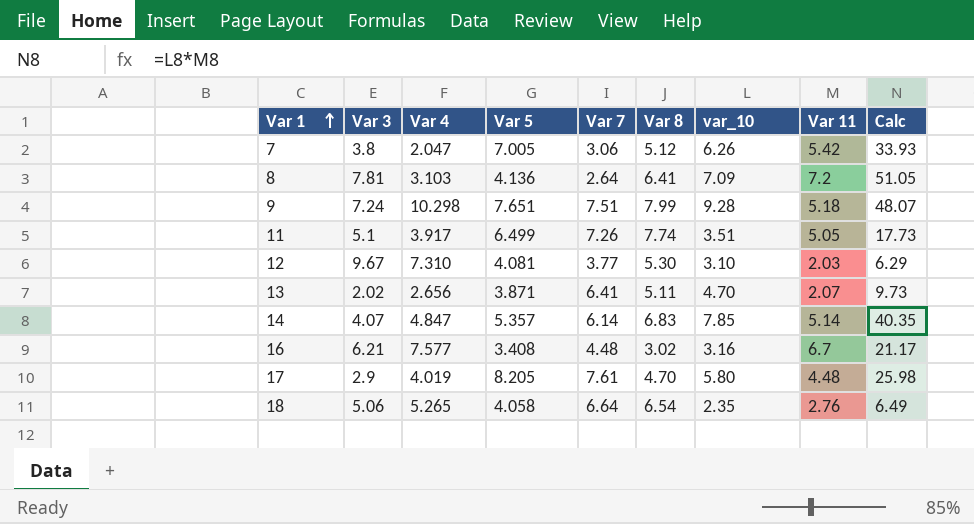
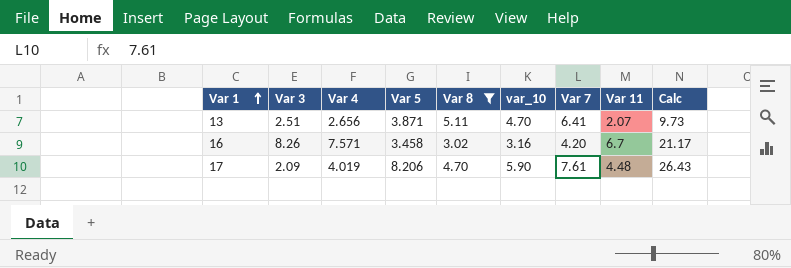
filter: none -> Var 8 <= 5.11
column Var 7 | position: 5 -> 7
13 | Var 3: 2.02 -> 2.51
16 | Var 3: 6.21 -> 8.26
16 | Var 4: 7.577 -> 7.571
16 | Var 5: 3.408 -> 3.458
16 | Var 7: 4.48 -> 4.20
17 | Var 3: 2.9 -> 2.09
17 | Var 5: 8.205 -> 8.206
17 | var_10: 5.80 -> 5.90
17 | Calc: 25.98 -> 26.43

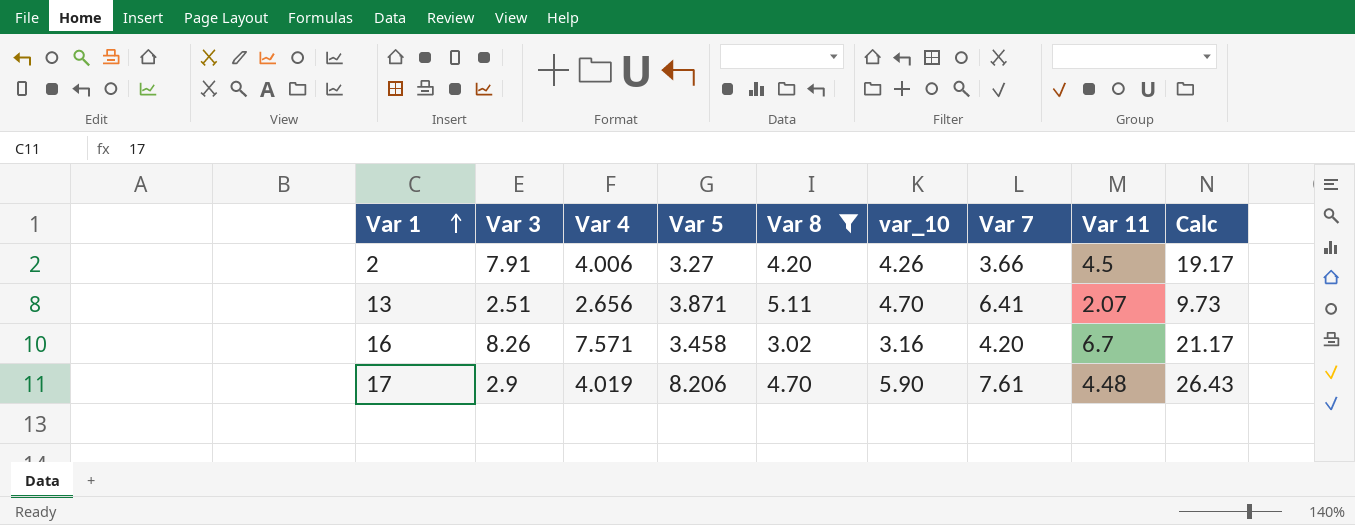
row 2: none -> 7.91 | 4.006 | 3.27 | 4.20 | 4.26 | 3.66 | 4.5 | 19.17
17 | Var 3: 2.09 -> 2.9

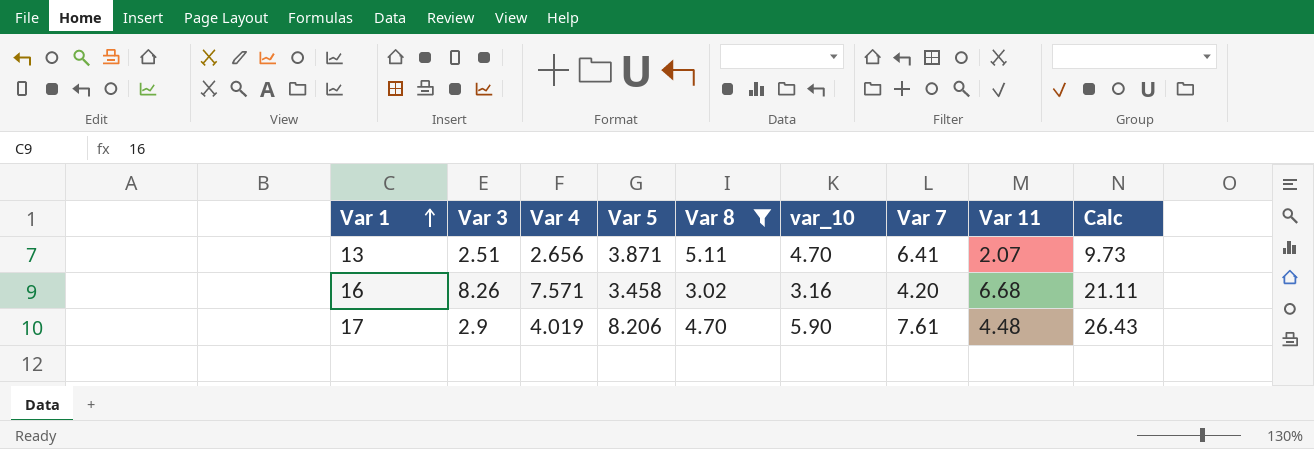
row 2: 7.91 | 4.006 | 3.27 | 4.20 | 4.26 | 3.66 | 4.5 | 19.17 -> none
16 | Var 11: 6.7 -> 6.68
16 | Calc: 21.17 -> 21.11

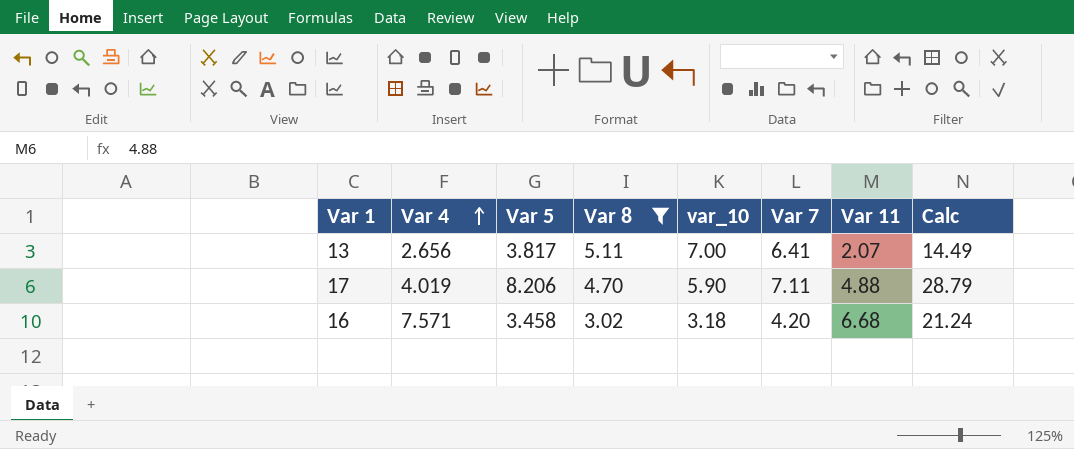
row order: Var 1 ascending -> Var 4 ascending
column Var 3 | position: 2 -> none
13 | Var 5: 3.871 -> 3.817
13 | var_10: 4.70 -> 7.00
13 | Calc: 9.73 -> 14.49
17 | Var 7: 7.61 -> 7.11
17 | Var 11: 4.48 -> 4.88
17 | Calc: 26.43 -> 28.79
16 | var_10: 3.16 -> 3.18
16 | Calc: 21.11 -> 21.24

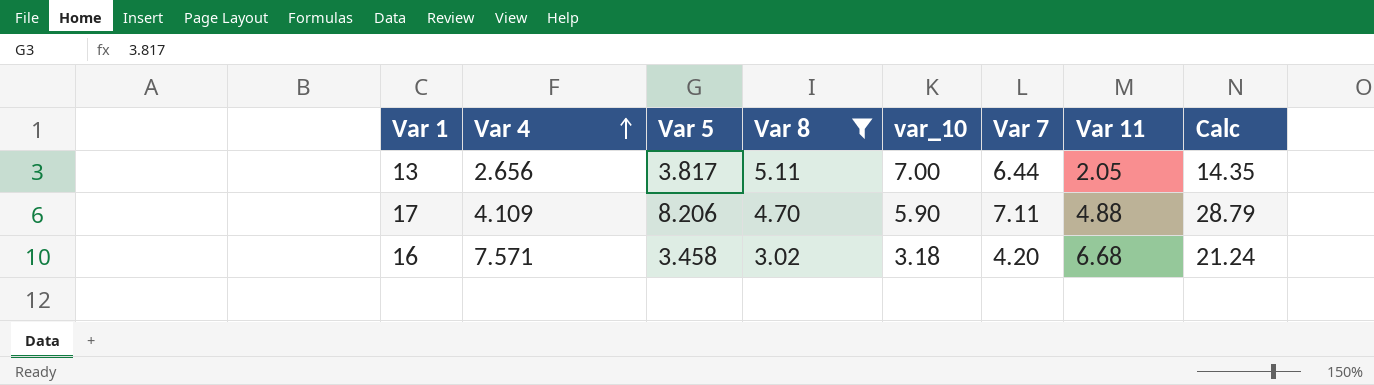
13 | Var 7: 6.41 -> 6.44
13 | Var 11: 2.07 -> 2.05
13 | Calc: 14.49 -> 14.35
17 | Var 4: 4.019 -> 4.109

